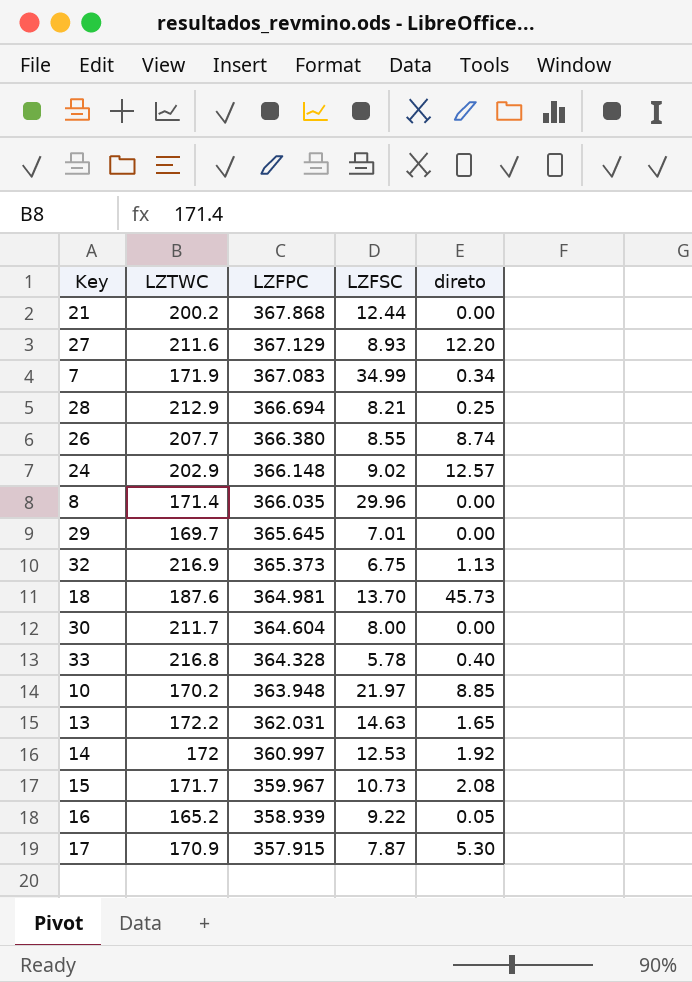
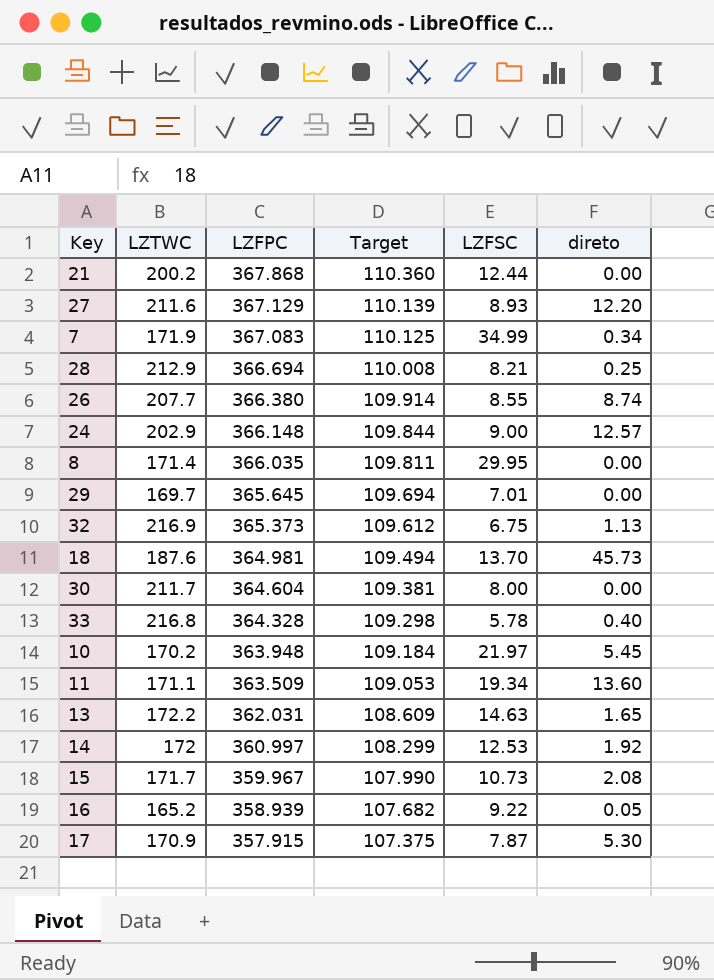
column Target | formula: none -> [LZFPC] * 0.3
24 | LZFSC: 9.02 -> 9.00
8 | LZFSC: 29.96 -> 29.95
10 | direto: 8.85 -> 5.45
row 11: none -> 171.1 | 363.509 | 109.053 | 19.34 | 13.60

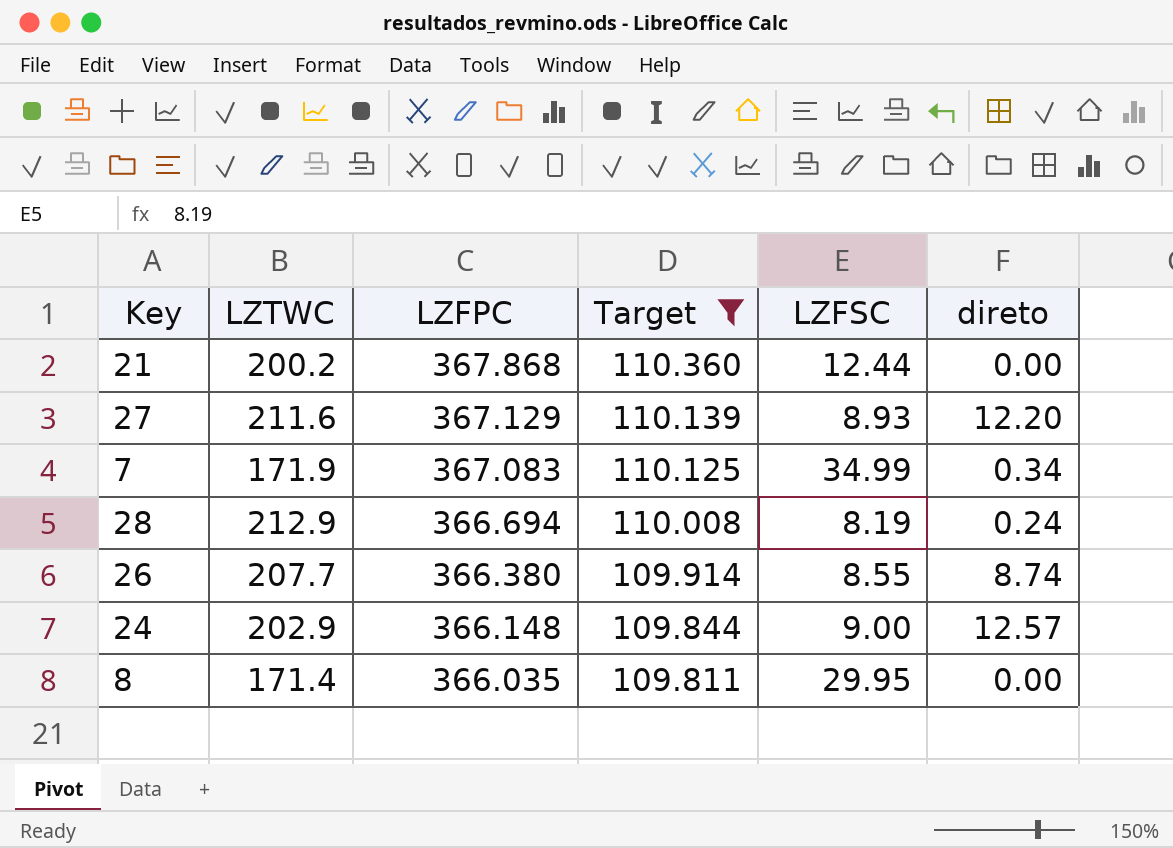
filter: none -> Target >= 109.811
28 | LZFSC: 8.21 -> 8.19
28 | direto: 0.25 -> 0.24

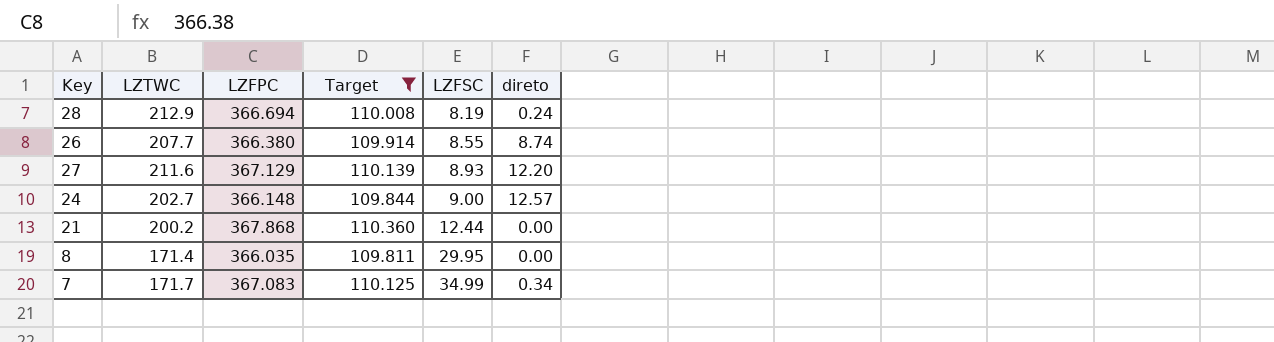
row order: LZFPC descending -> LZFSC ascending
24 | LZTWC: 202.9 -> 202.7
7 | LZTWC: 171.9 -> 171.7

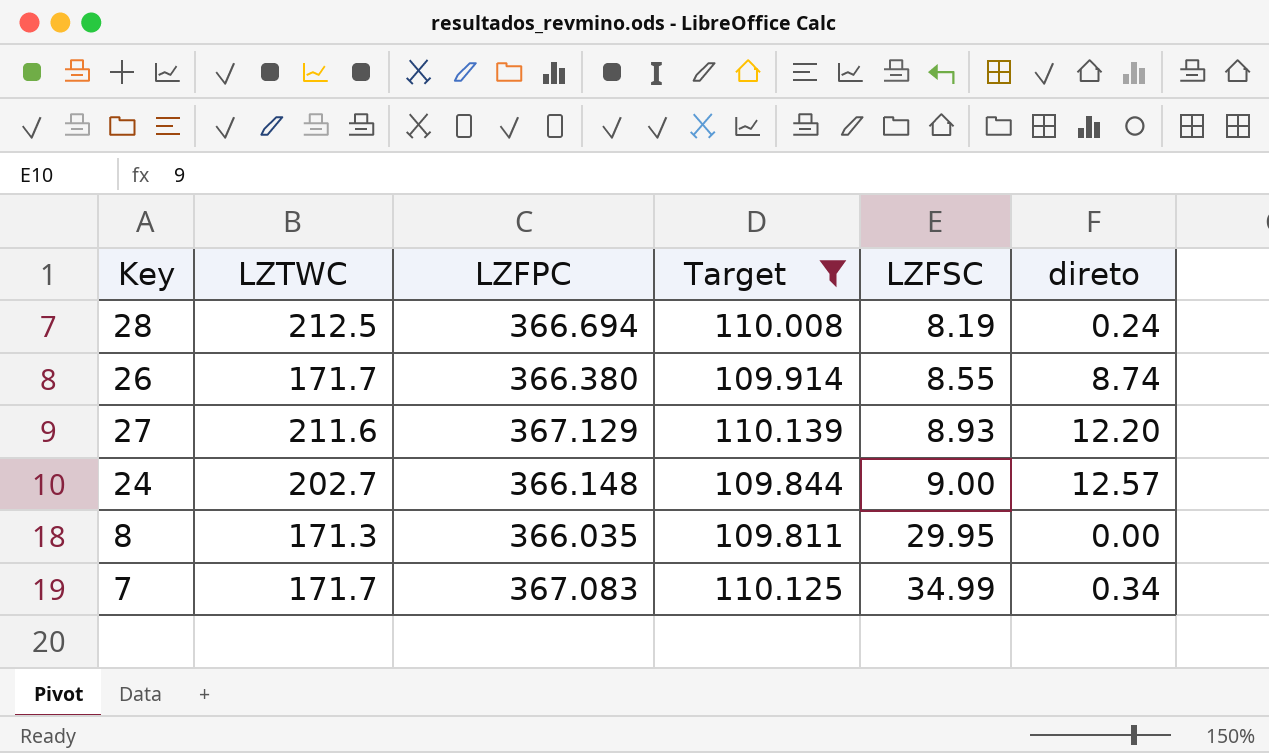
row 21: 200.2 | 367.868 | 110.360 | 12.44 | 0.00 -> none
28 | LZTWC: 212.9 -> 212.5
26 | LZTWC: 207.7 -> 171.7
8 | LZTWC: 171.4 -> 171.3

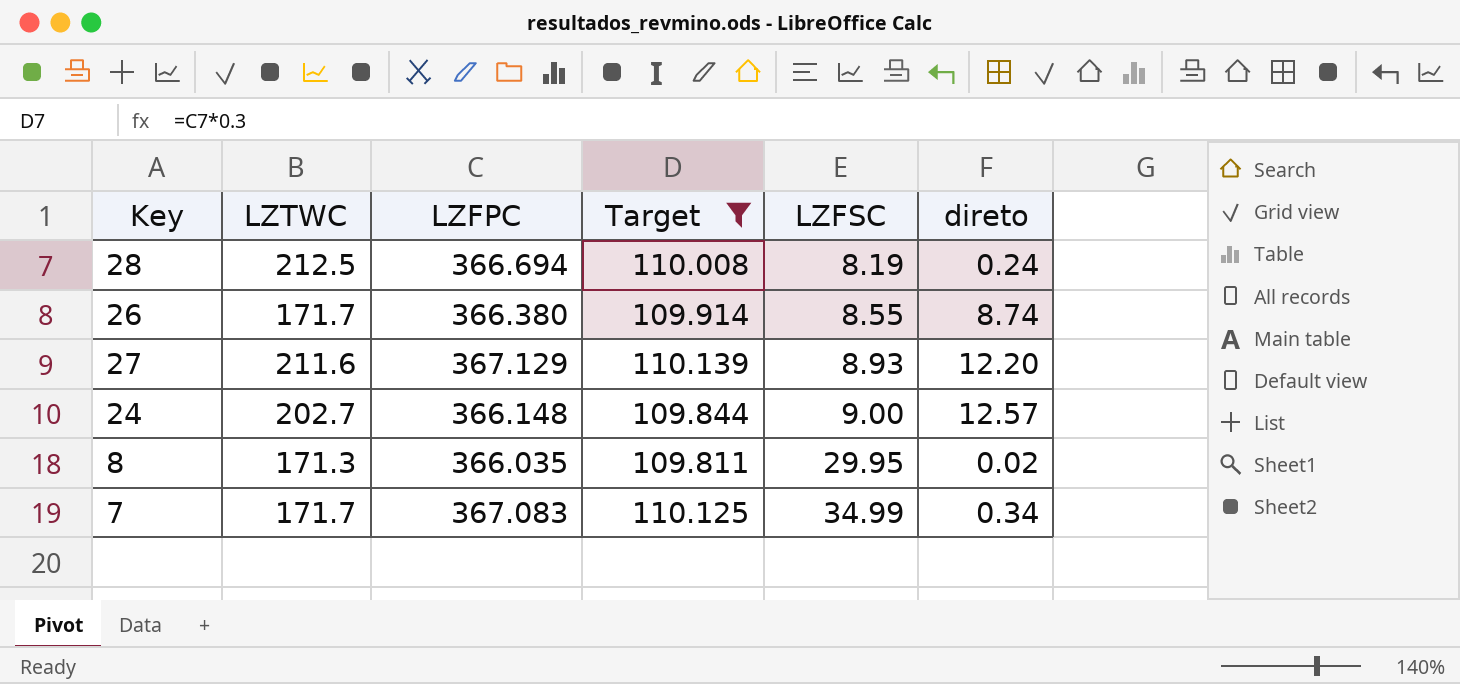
8 | direto: 0.00 -> 0.02

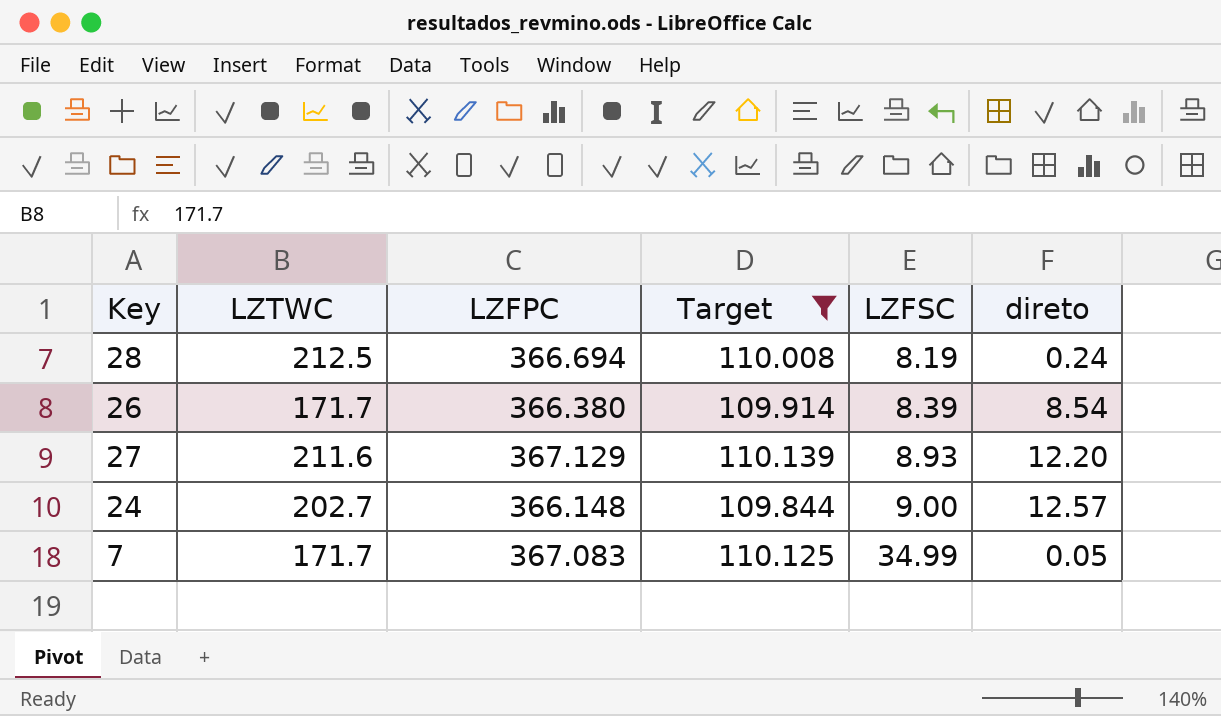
row 8: 171.3 | 366.035 | 109.811 | 29.95 | 0.02 -> none
26 | LZFSC: 8.55 -> 8.39
26 | direto: 8.74 -> 8.54
7 | direto: 0.34 -> 0.05

